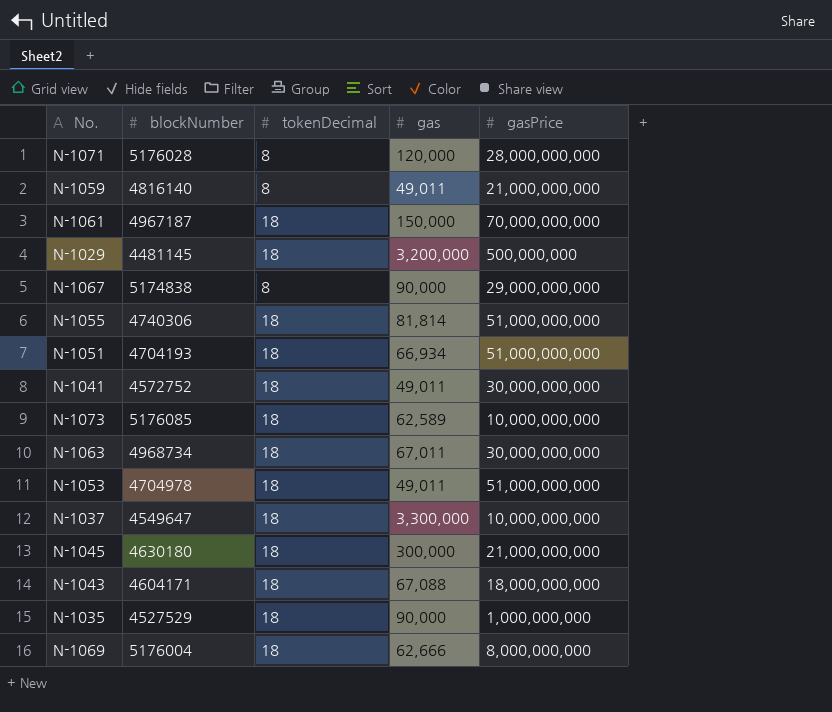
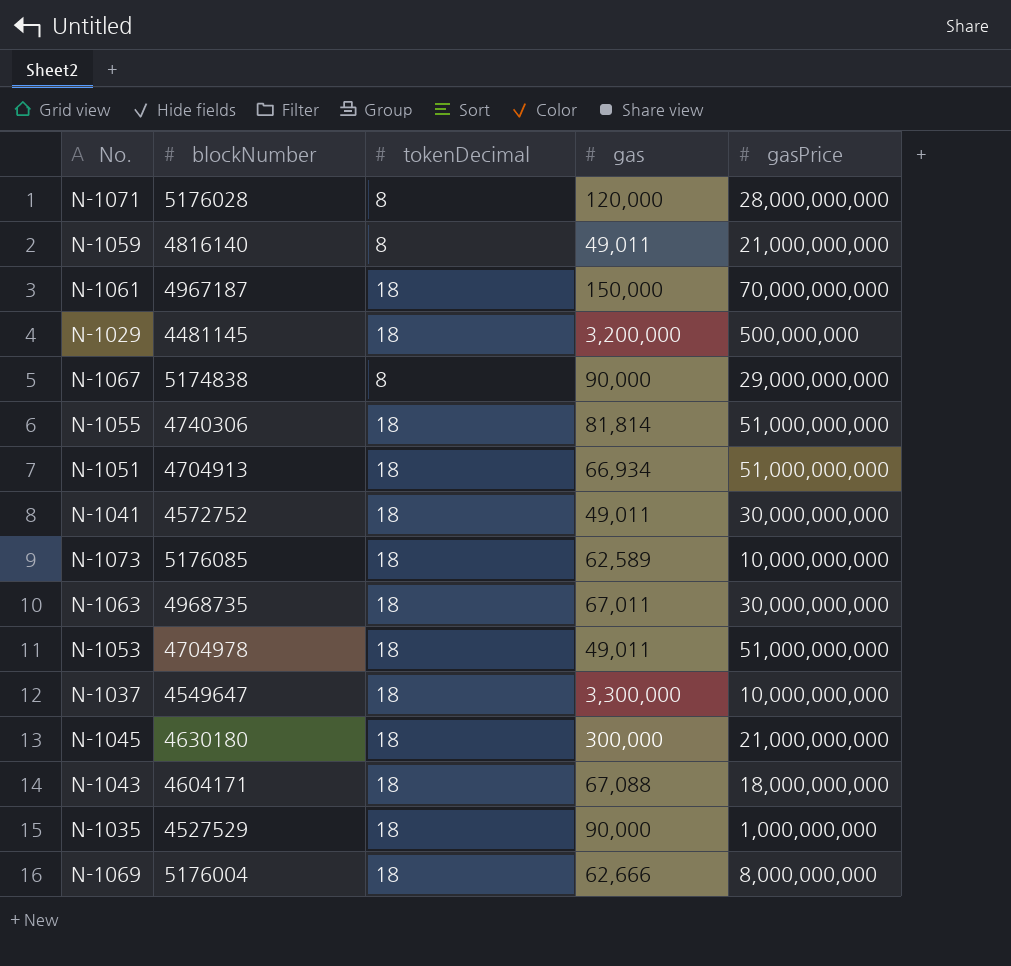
N-1051 | blockNumber: 4704193 -> 4704913
N-1063 | blockNumber: 4968734 -> 4968735

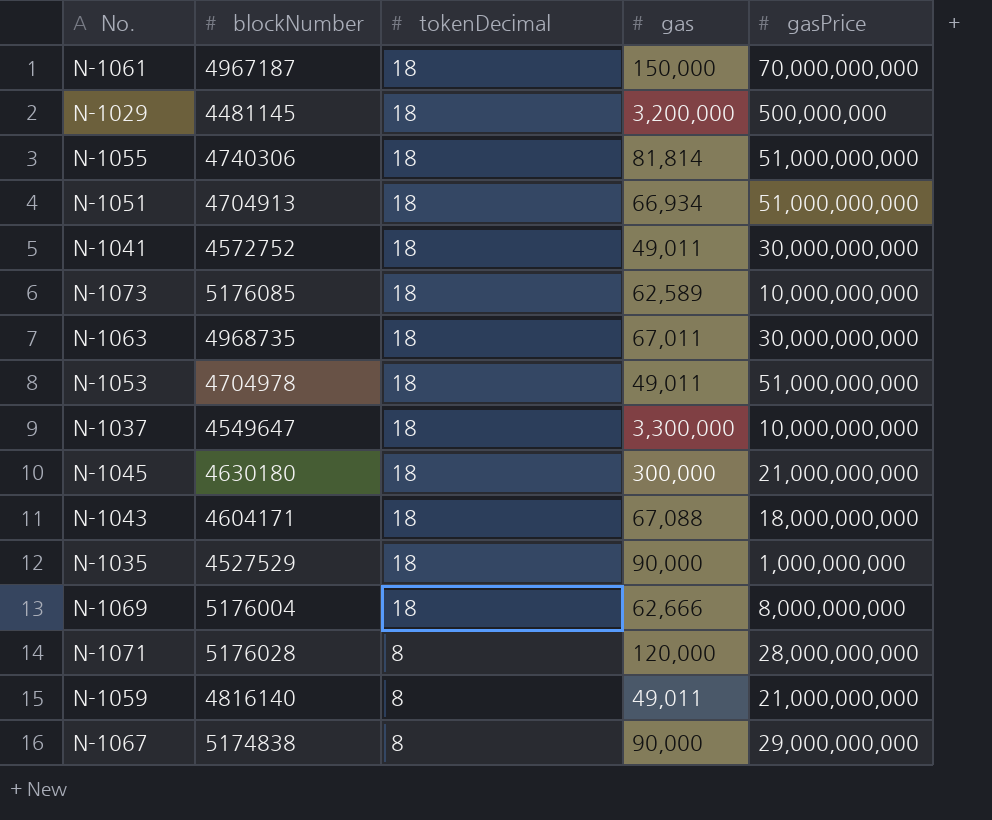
row order: none -> tokenDecimal descending

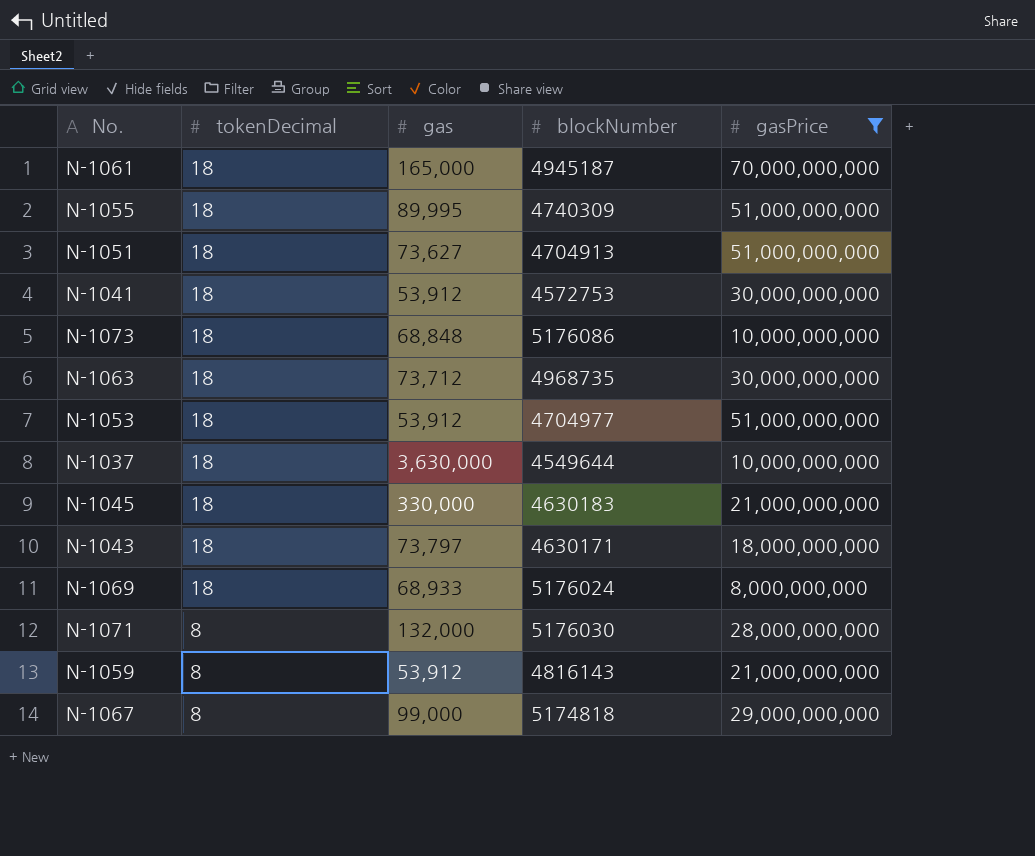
filter: none -> gasPrice >= 8,000,000,000
column blockNumber | position: 2 -> 4
N-1061 | gas: 150,000 -> 165,000
N-1061 | blockNumber: 4967187 -> 4945187
N-1055 | gas: 81,814 -> 89,995
N-1055 | blockNumber: 4740306 -> 4740309
N-1051 | gas: 66,934 -> 73,627
N-1041 | gas: 49,011 -> 53,912
N-1041 | blockNumber: 4572752 -> 4572753
N-1073 | gas: 62,589 -> 68,848
N-1073 | blockNumber: 5176085 -> 5176086
N-1063 | gas: 67,011 -> 73,712
N-1053 | gas: 49,011 -> 53,912
N-1053 | blockNumber: 4704978 -> 4704977
N-1037 | gas: 3,300,000 -> 3,630,000
N-1037 | blockNumber: 4549647 -> 4549644
N-1045 | gas: 300,000 -> 330,000
N-1045 | blockNumber: 4630180 -> 4630183
N-1043 | gas: 67,088 -> 73,797
N-1043 | blockNumber: 4604171 -> 4630171
N-1069 | gas: 62,666 -> 68,933
N-1069 | blockNumber: 5176004 -> 5176024
N-1071 | gas: 120,000 -> 132,000
N-1071 | blockNumber: 5176028 -> 5176030
N-1059 | gas: 49,011 -> 53,912
N-1059 | blockNumber: 4816140 -> 4816143
N-1067 | gas: 90,000 -> 99,000
N-1067 | blockNumber: 5174838 -> 5174818

